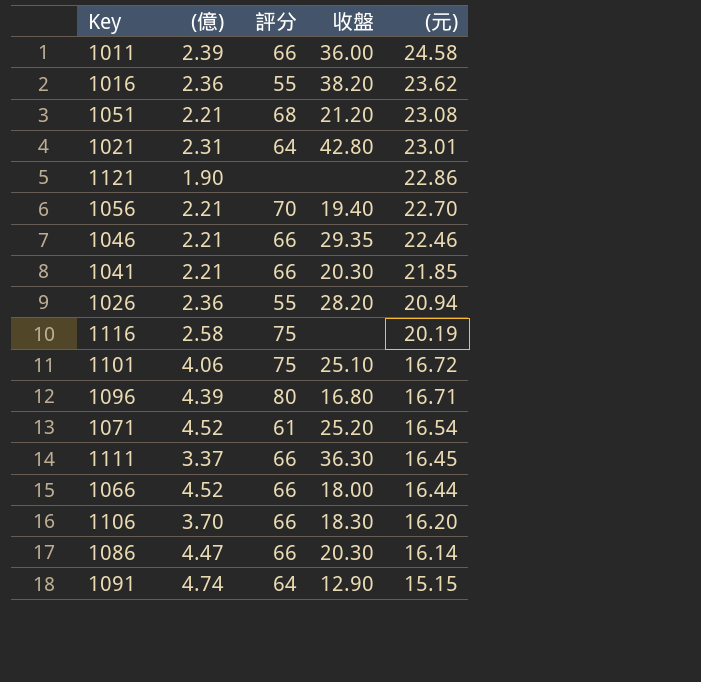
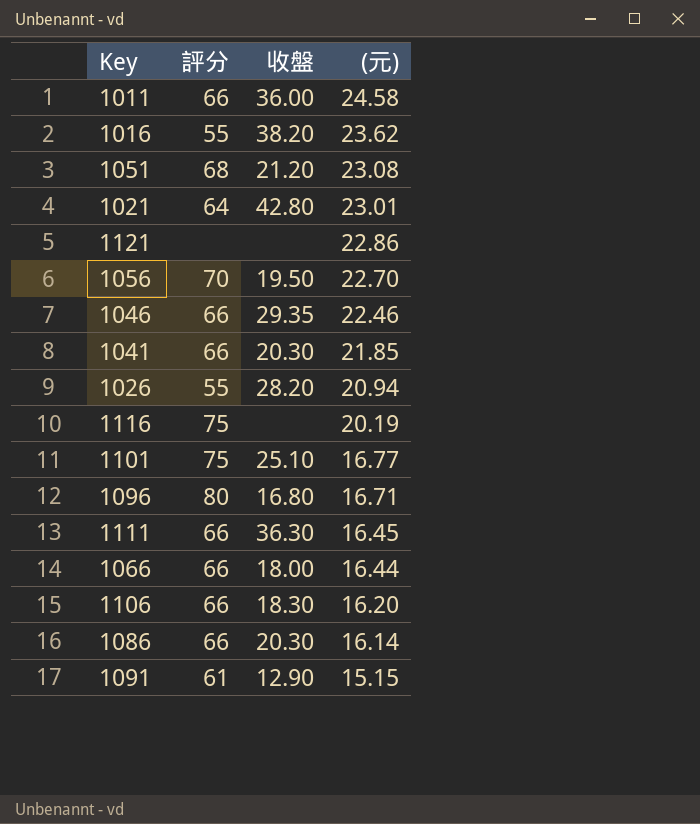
column (億) | position: 2 -> none
row 1071: 4.52 | 61 | 25.20 | 16.54 -> none
1056 | 收盤: 19.40 -> 19.50
1101 | (元): 16.72 -> 16.77
1091 | 評分: 64 -> 61

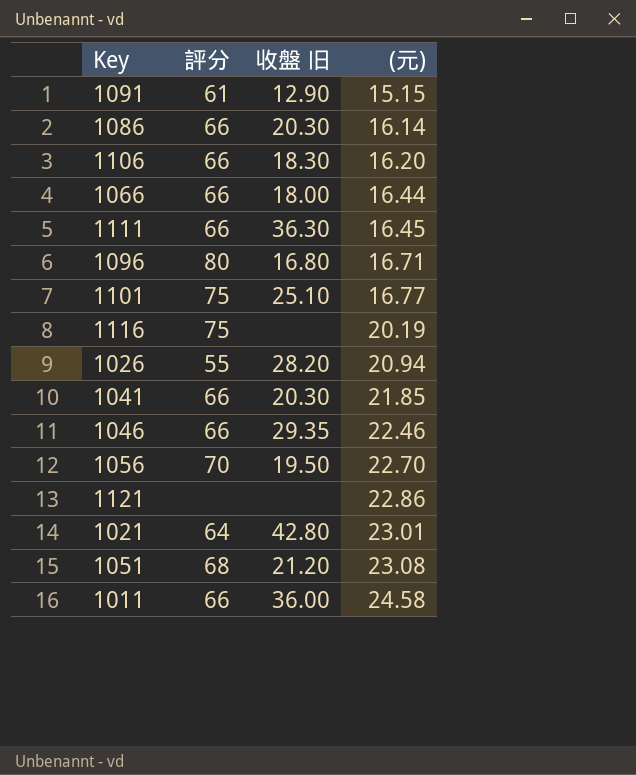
row order: (元) descending -> (元) ascending
column name: 收盤 -> 收盤 旧
row 1016: 55 | 38.20 | 23.62 -> none

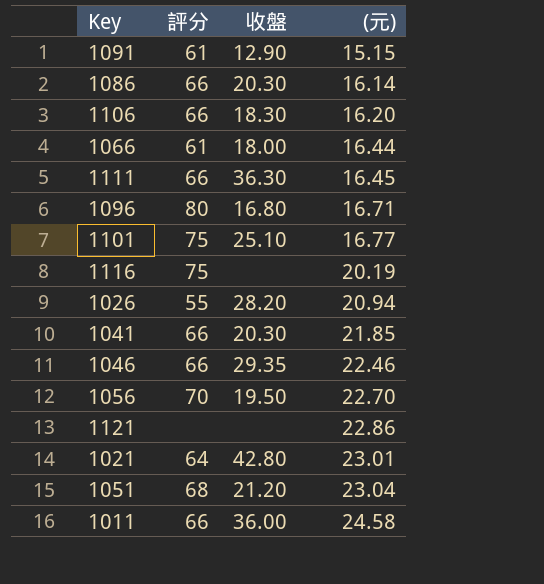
column name: 收盤 旧 -> 收盤
1066 | 評分: 66 -> 61
1051 | (元): 23.08 -> 23.04

